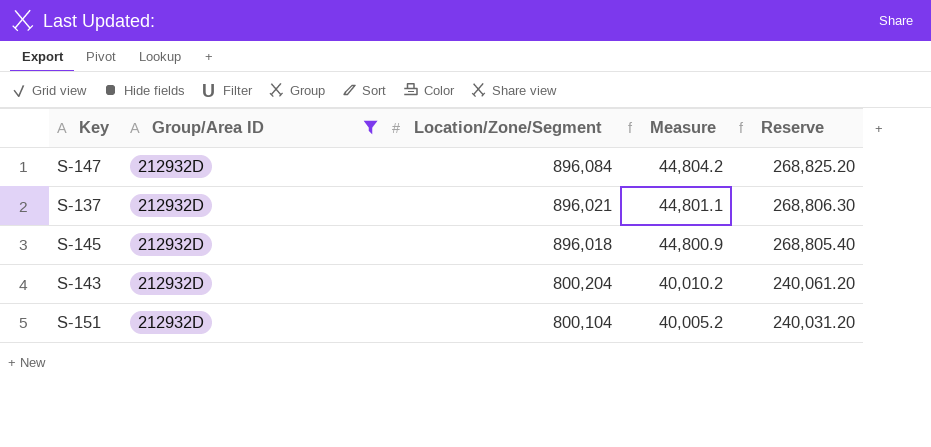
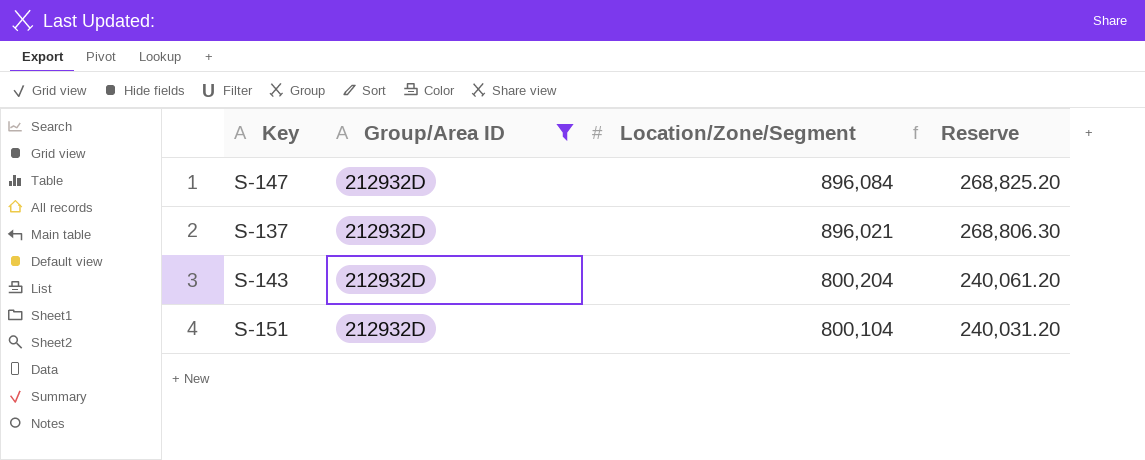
column Measure | formula: [Location/Zone/Segment] * 0.05 -> none
row S-145: 212932D | 896,018 | 44,800.9 | 268,805.40 -> none

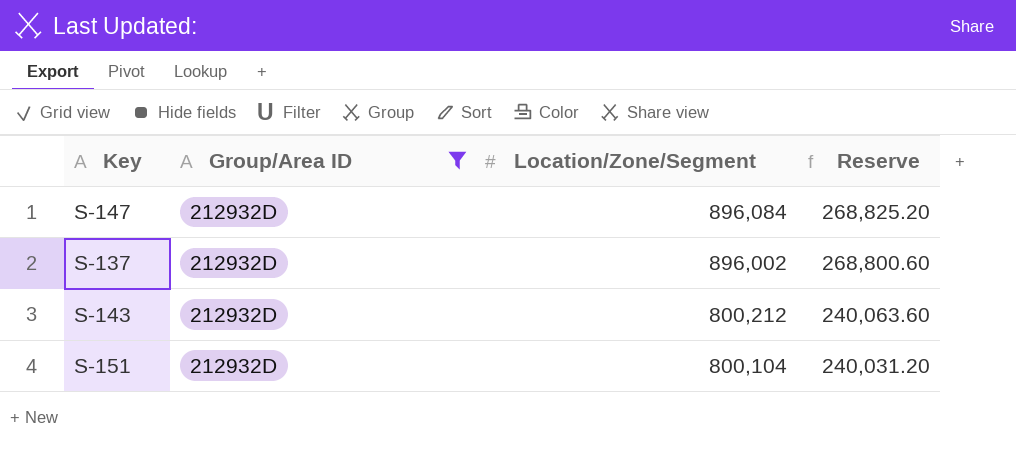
S-137 | Location/Zone/Segment: 896,021 -> 896,002
S-137 | Reserve: 268,806.30 -> 268,800.60
S-143 | Location/Zone/Segment: 800,204 -> 800,212
S-143 | Reserve: 240,061.20 -> 240,063.60

